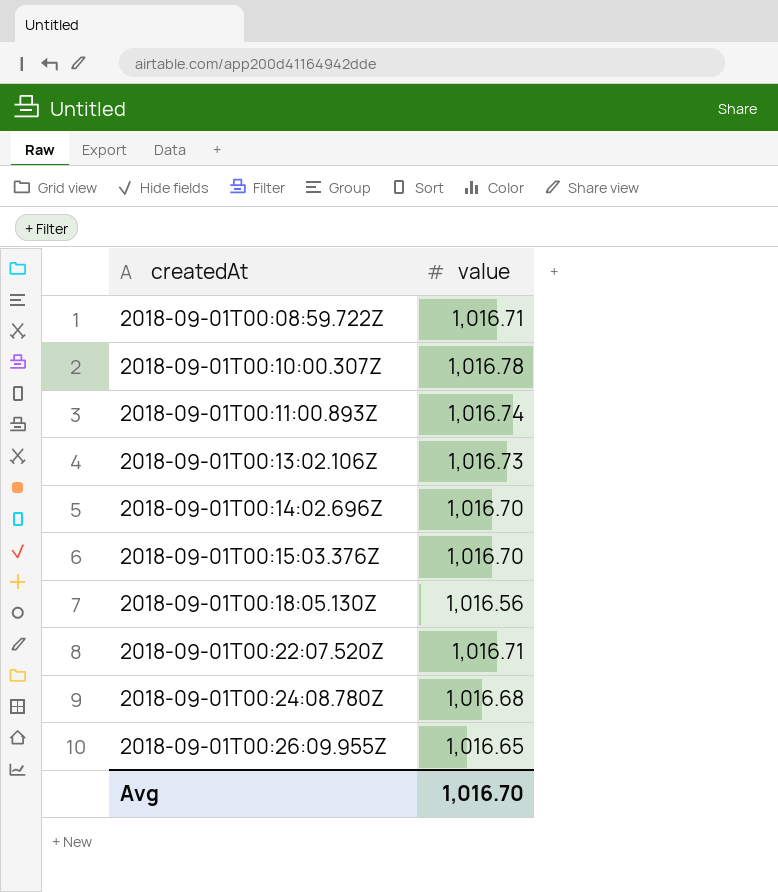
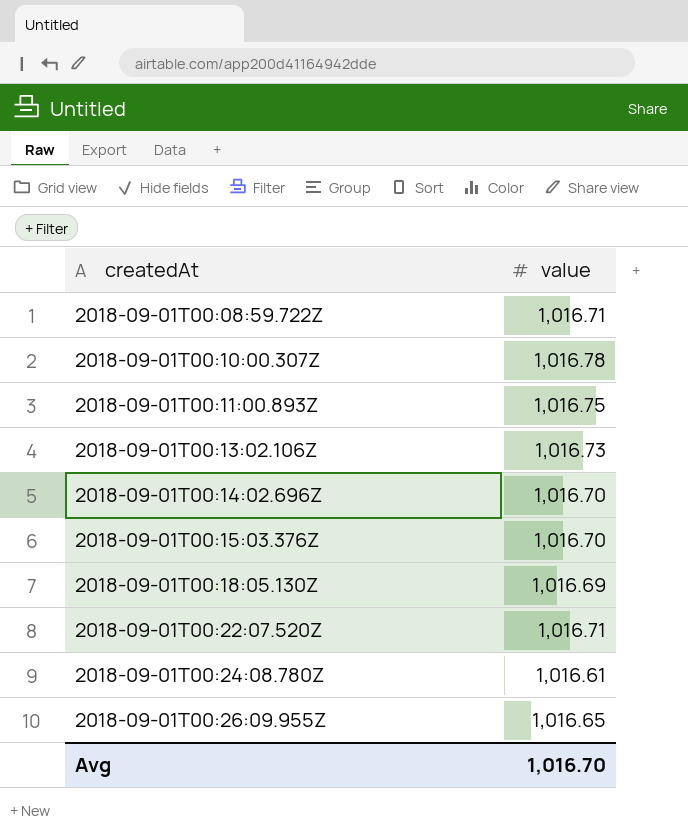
2018-09-01T00:11:00.893Z | value: 1,016.74 -> 1,016.75
2018-09-01T00:18:05.130Z | value: 1,016.56 -> 1,016.69
2018-09-01T00:24:08.780Z | value: 1,016.68 -> 1,016.61

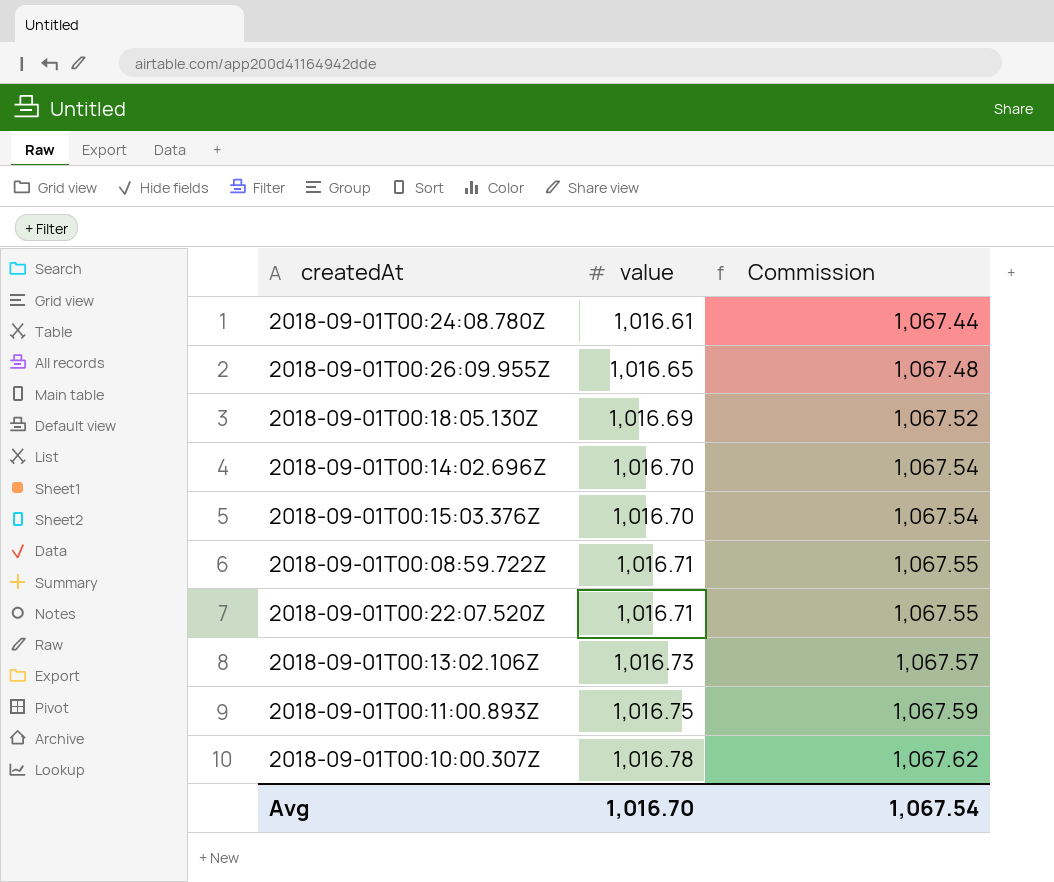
row order: createdAt ascending -> value ascending
column Commission | formula: none -> [value] * 1.05

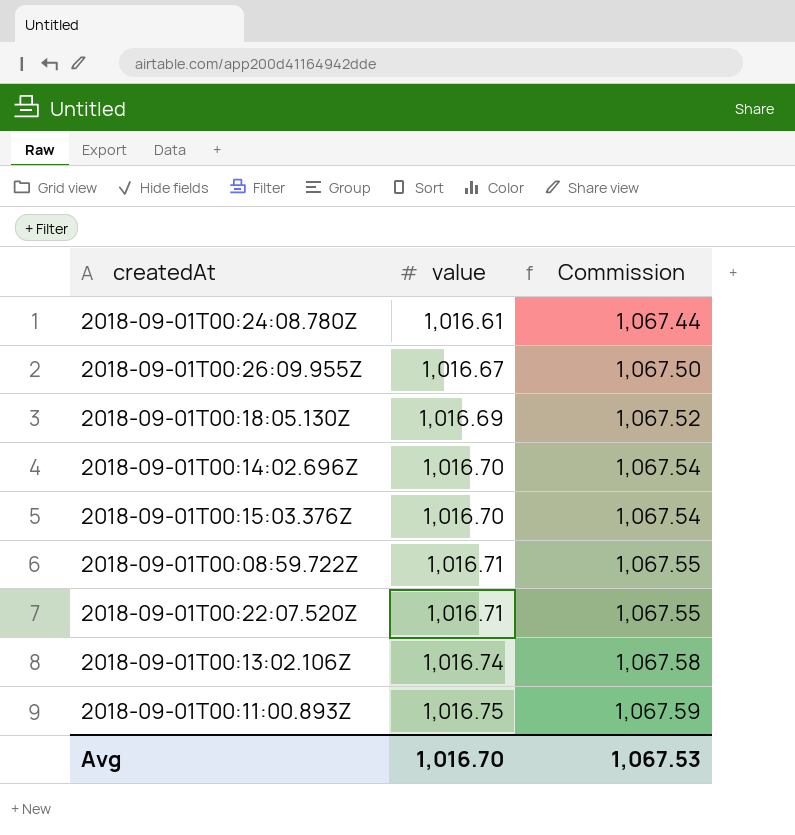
row 2018-09-01T00:10:00.307Z: 1,016.78 | 1,067.62 -> none
2018-09-01T00:26:09.955Z | value: 1,016.65 -> 1,016.67
2018-09-01T00:26:09.955Z | Commission: 1,067.48 -> 1,067.50
2018-09-01T00:13:02.106Z | value: 1,016.73 -> 1,016.74
2018-09-01T00:13:02.106Z | Commission: 1,067.57 -> 1,067.58
Avg | Commission: 1,067.54 -> 1,067.53

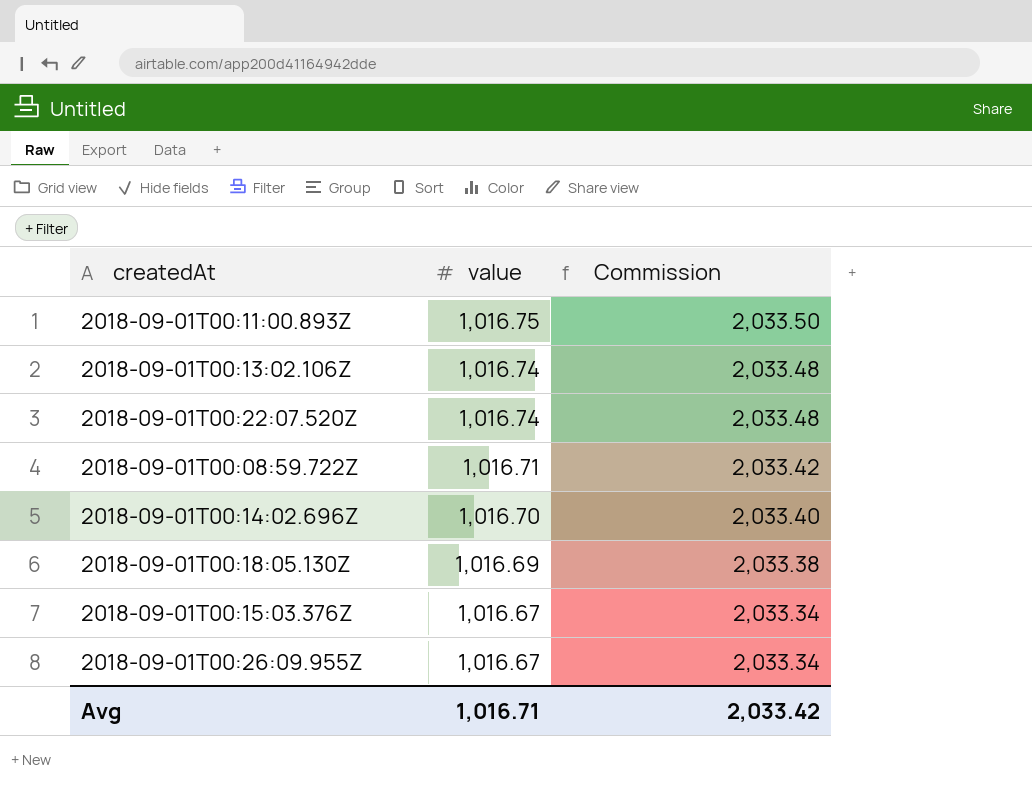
row order: value ascending -> value descending
column Commission | formula: [value] * 1.05 -> [value] * 2
row 2018-09-01T00:24:08.780Z: 1,016.61 | 1,067.44 -> none
2018-09-01T00:22:07.520Z | value: 1,016.71 -> 1,016.74
2018-09-01T00:15:03.376Z | value: 1,016.70 -> 1,016.67
Avg | value: 1,016.70 -> 1,016.71
Avg | Commission: 1,067.53 -> 2,033.42

